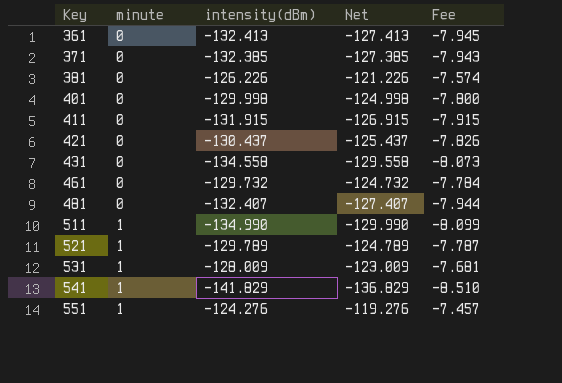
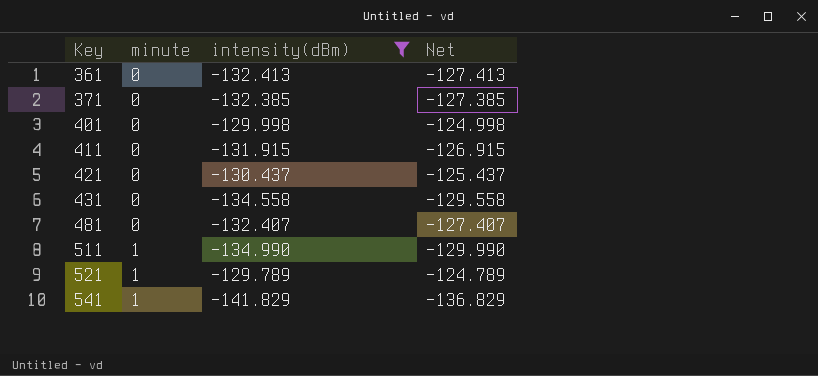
filter: none -> intensity(dBm) <= -129.789
column Fee | formula: [intensity(dBm)] * 0.06 -> none

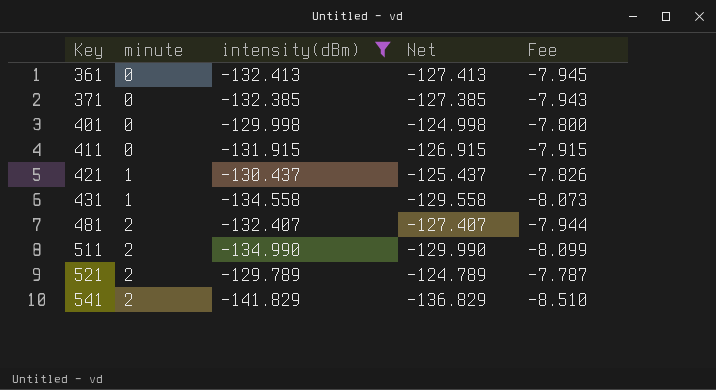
column Fee | formula: none -> [intensity(dBm)] * 0.06
421 | minute: 0 -> 1
431 | minute: 0 -> 1
481 | minute: 0 -> 2
511 | minute: 1 -> 2
521 | minute: 1 -> 2
541 | minute: 1 -> 2

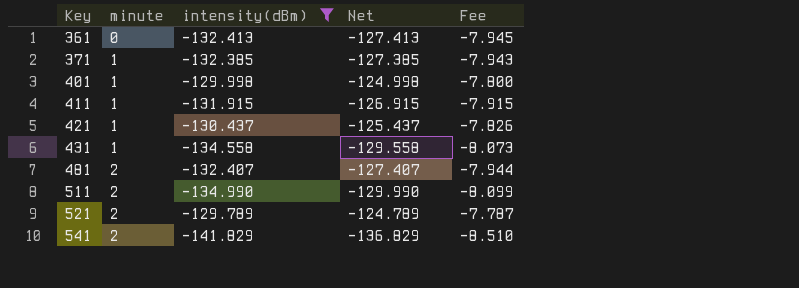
371 | minute: 0 -> 1
401 | minute: 0 -> 1
411 | minute: 0 -> 1

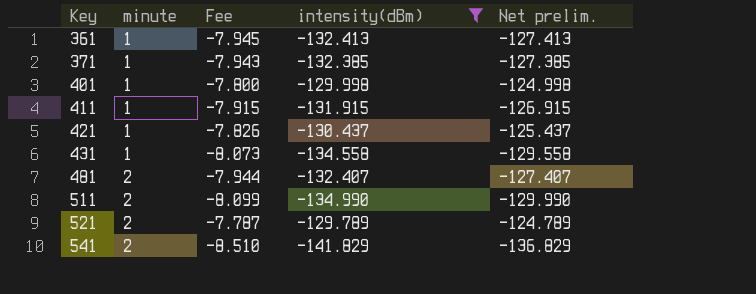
column Fee | position: 5 -> 3
column name: Net -> Net prelim.
361 | minute: 0 -> 1

